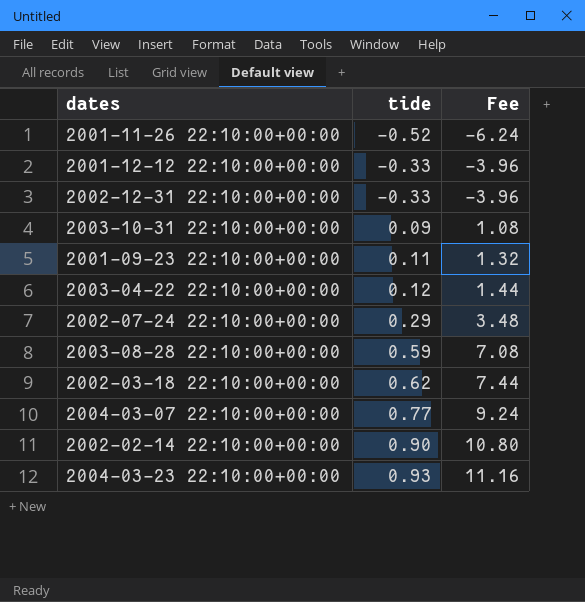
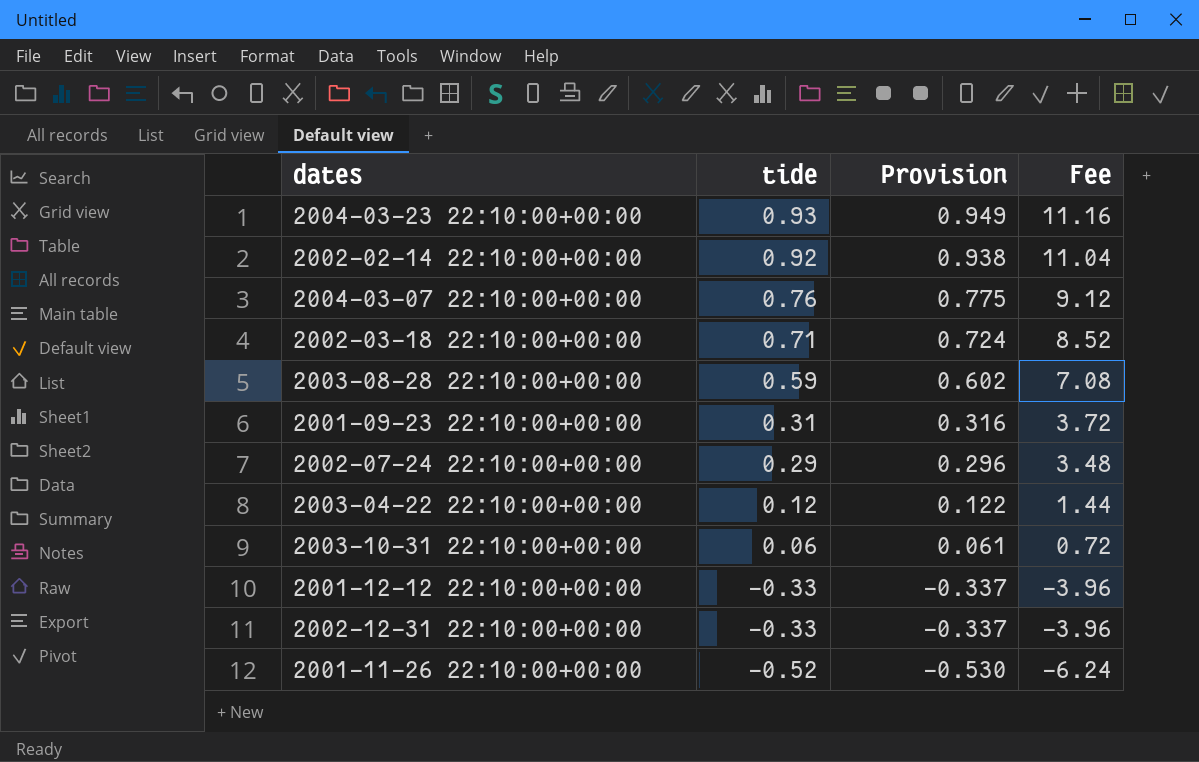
row order: tide ascending -> tide descending
column Provision | formula: none -> [tide] * 1.02
2002-02-14 22:10:00+00:00 | tide: 0.90 -> 0.92
2002-02-14 22:10:00+00:00 | Fee: 10.80 -> 11.04
2004-03-07 22:10:00+00:00 | tide: 0.77 -> 0.76
2004-03-07 22:10:00+00:00 | Fee: 9.24 -> 9.12
2002-03-18 22:10:00+00:00 | tide: 0.62 -> 0.71
2002-03-18 22:10:00+00:00 | Fee: 7.44 -> 8.52
2001-09-23 22:10:00+00:00 | tide: 0.11 -> 0.31
2001-09-23 22:10:00+00:00 | Fee: 1.32 -> 3.72
2003-10-31 22:10:00+00:00 | tide: 0.09 -> 0.06
2003-10-31 22:10:00+00:00 | Fee: 1.08 -> 0.72

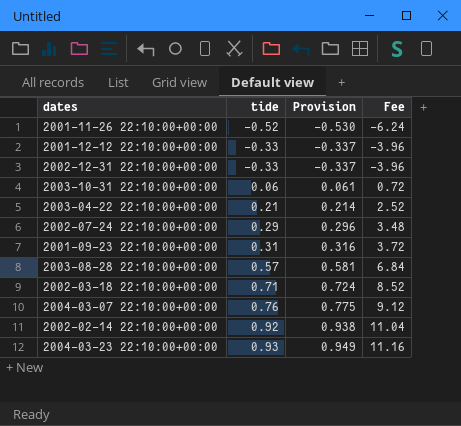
row order: tide descending -> tide ascending
2003-04-22 22:10:00+00:00 | tide: 0.12 -> 0.21
2003-04-22 22:10:00+00:00 | Provision: 0.122 -> 0.214
2003-04-22 22:10:00+00:00 | Fee: 1.44 -> 2.52
2003-08-28 22:10:00+00:00 | tide: 0.59 -> 0.57
2003-08-28 22:10:00+00:00 | Provision: 0.602 -> 0.581
2003-08-28 22:10:00+00:00 | Fee: 7.08 -> 6.84

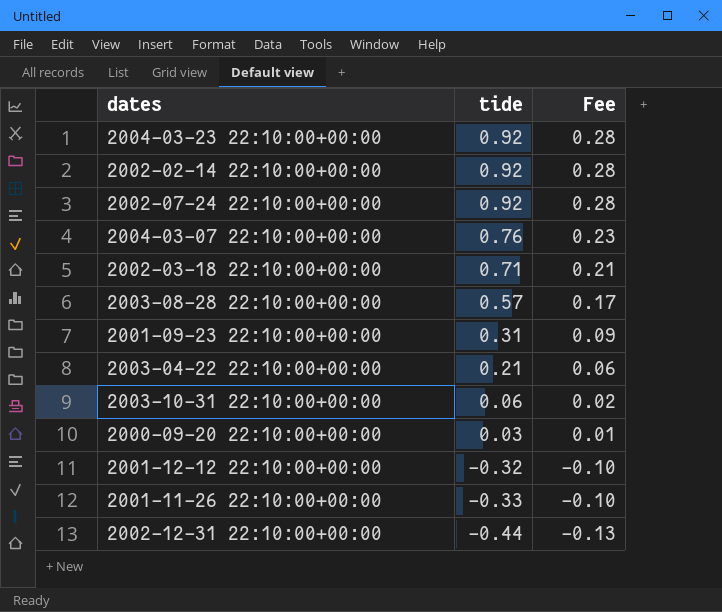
row order: tide ascending -> tide descending
column Provision | formula: [tide] * 1.02 -> none
column Fee | formula: [tide] * 12 -> [tide] * 0.3
2004-03-23 22:10:00+00:00 | tide: 0.93 -> 0.92
2002-07-24 22:10:00+00:00 | tide: 0.29 -> 0.92
row 2000-09-20 22:10:00+00:00: none -> 0.03 | 0.01
2001-12-12 22:10:00+00:00 | tide: -0.33 -> -0.32
2001-11-26 22:10:00+00:00 | tide: -0.52 -> -0.33
2002-12-31 22:10:00+00:00 | tide: -0.33 -> -0.44

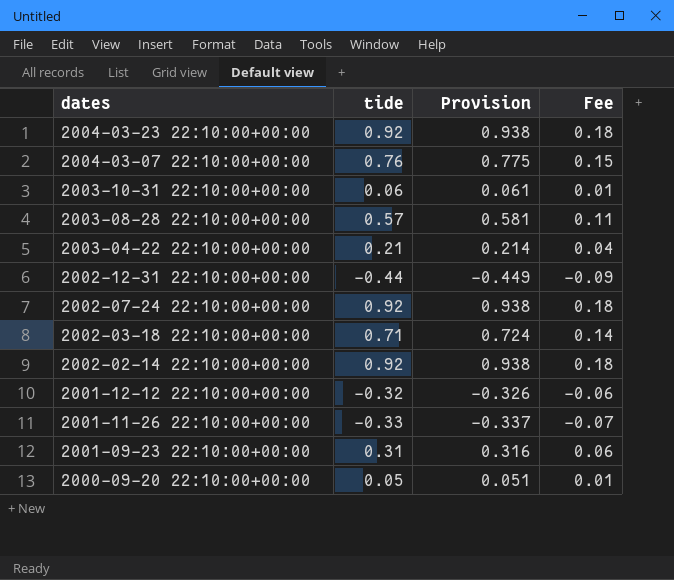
row order: tide descending -> dates descending
column Provision | formula: none -> [tide] * 1.02
column Fee | formula: [tide] * 0.3 -> [tide] * 0.2
2000-09-20 22:10:00+00:00 | tide: 0.03 -> 0.05

